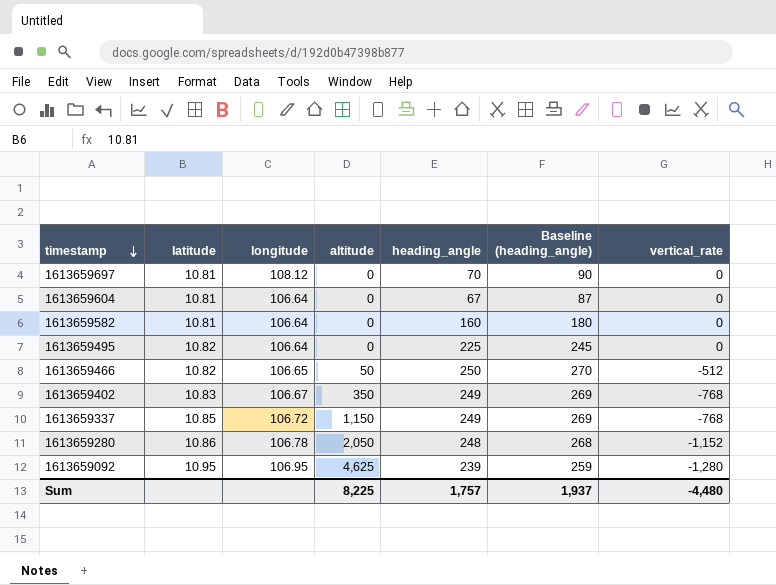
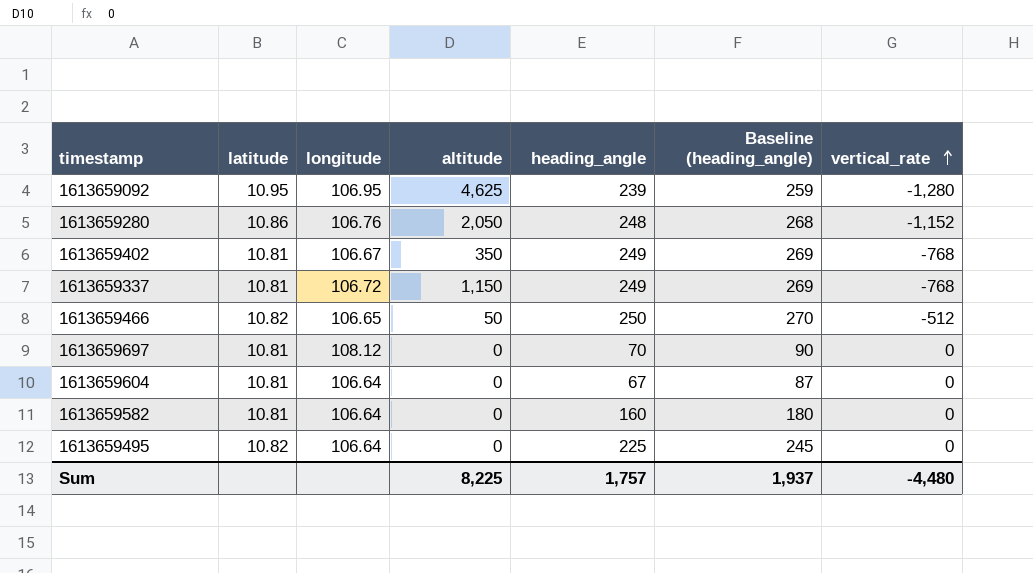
row order: timestamp descending -> vertical_rate ascending
1613659280 | longitude: 106.78 -> 106.76
1613659402 | latitude: 10.83 -> 10.81
1613659337 | latitude: 10.85 -> 10.81

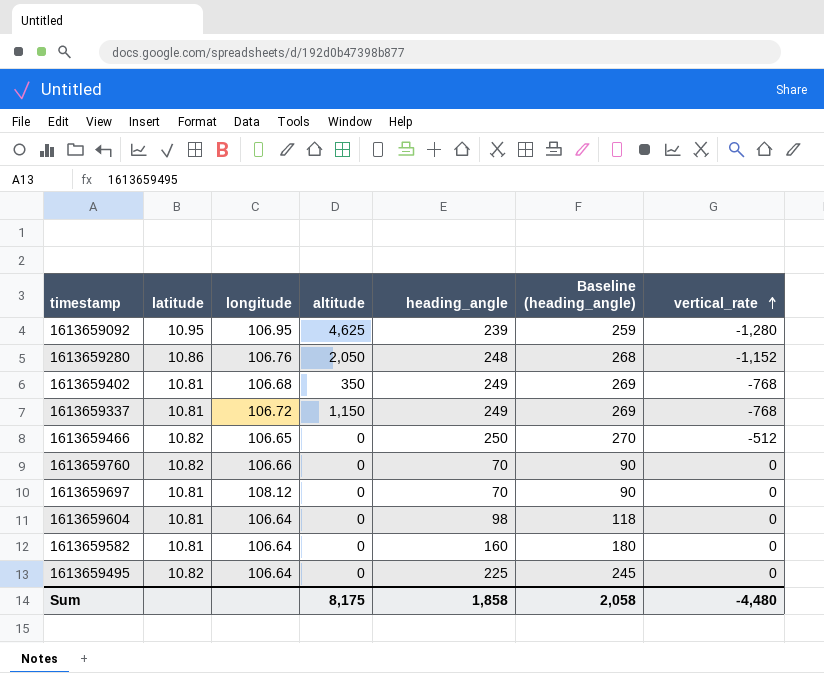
1613659402 | longitude: 106.67 -> 106.68
1613659466 | altitude: 50 -> 0
row 1613659760: none -> 10.82 | 106.66 | 0 | 70 | 90 | 0
1613659604 | heading_angle: 67 -> 98
1613659604 | Baseline (heading_angle): 87 -> 118
Sum | altitude: 8,225 -> 8,175
Sum | heading_angle: 1,757 -> 1,858
Sum | Baseline (heading_angle): 1,937 -> 2,058

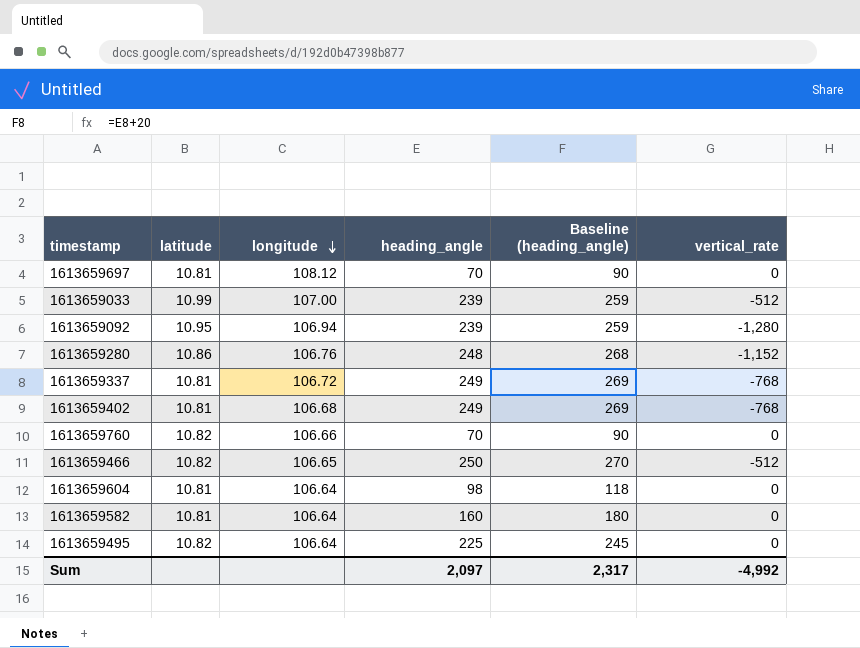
row order: vertical_rate ascending -> longitude descending
column altitude | position: 4 -> none
row 1613659033: none -> 10.99 | 107.00 | 239 | 259 | -512
1613659092 | longitude: 106.95 -> 106.94
Sum | heading_angle: 1,858 -> 2,097
Sum | Baseline (heading_angle): 2,058 -> 2,317
Sum | vertical_rate: -4,480 -> -4,992

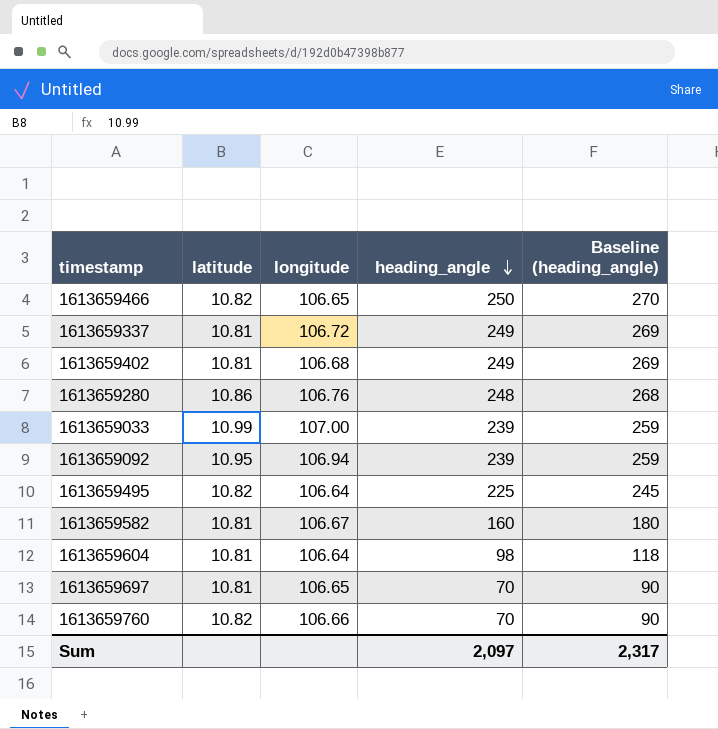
row order: longitude descending -> heading_angle descending
column vertical_rate | position: 6 -> none
1613659582 | longitude: 106.64 -> 106.67
1613659697 | longitude: 108.12 -> 106.65

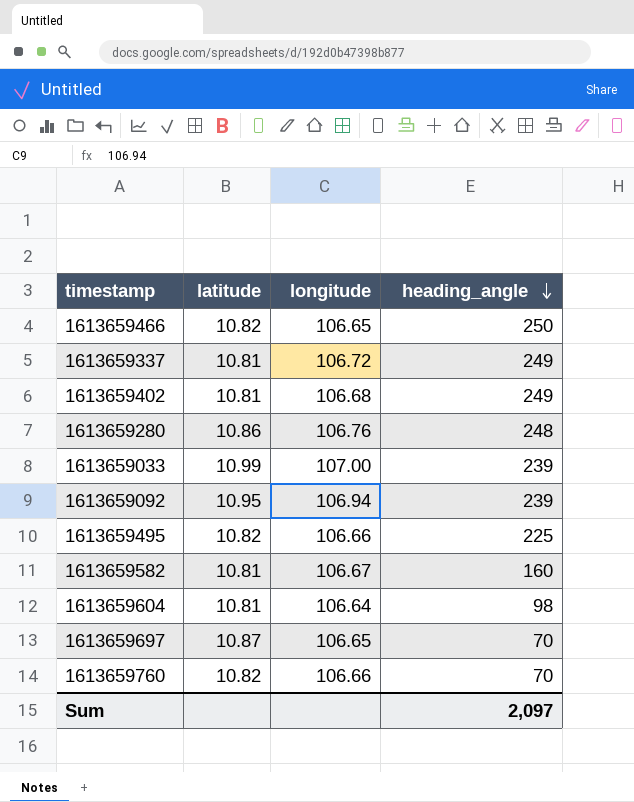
column Baseline (heading_angle) | formula: [heading_angle] + 20 -> none
1613659495 | longitude: 106.64 -> 106.66
1613659697 | latitude: 10.81 -> 10.87

